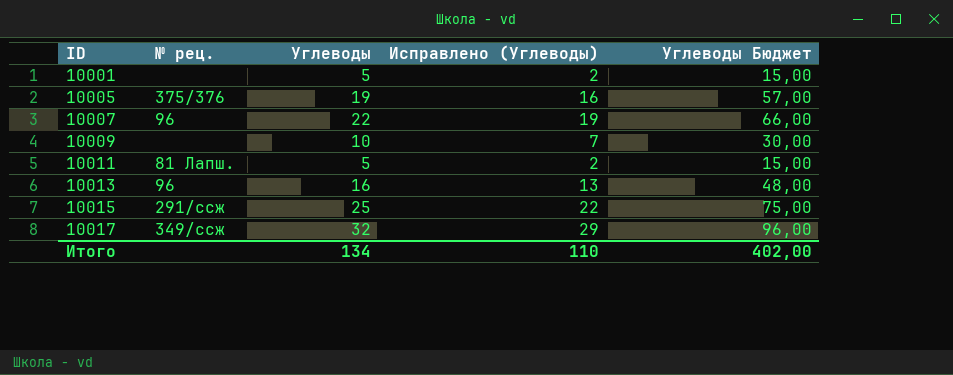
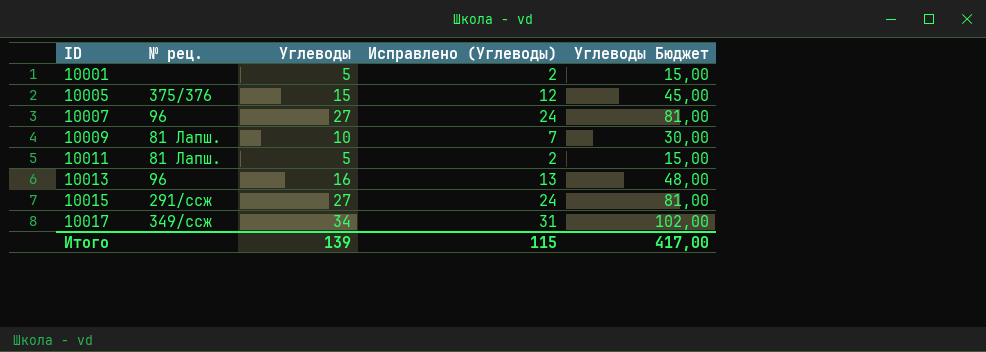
10005 | Углеводы: 19 -> 15
10005 | Исправлено (Углеводы): 16 -> 12
10005 | Углеводы Бюджет: 57,00 -> 45,00
10007 | Углеводы: 22 -> 27
10007 | Исправлено (Углеводы): 19 -> 24
10007 | Углеводы Бюджет: 66,00 -> 81,00
10009 | № рец.: none -> 81 Лапш.
10015 | Углеводы: 25 -> 27
10015 | Исправлено (Углеводы): 22 -> 24
10015 | Углеводы Бюджет: 75,00 -> 81,00
10017 | Углеводы: 32 -> 34
10017 | Исправлено (Углеводы): 29 -> 31
10017 | Углеводы Бюджет: 96,00 -> 102,00
Итого | Углеводы: 134 -> 139
Итого | Исправлено (Углеводы): 110 -> 115
Итого | Углеводы Бюджет: 402,00 -> 417,00

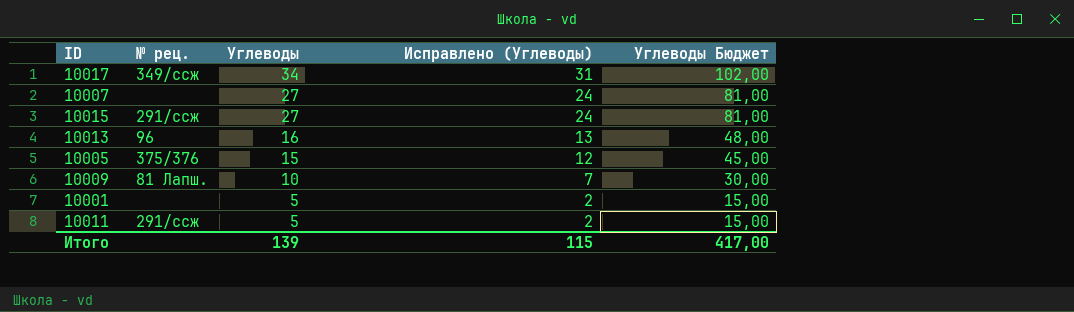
row order: ID ascending -> Углеводы descending
10007 | № рец.: 96 -> none
10011 | № рец.: 81 Лапш. -> 291/ссж

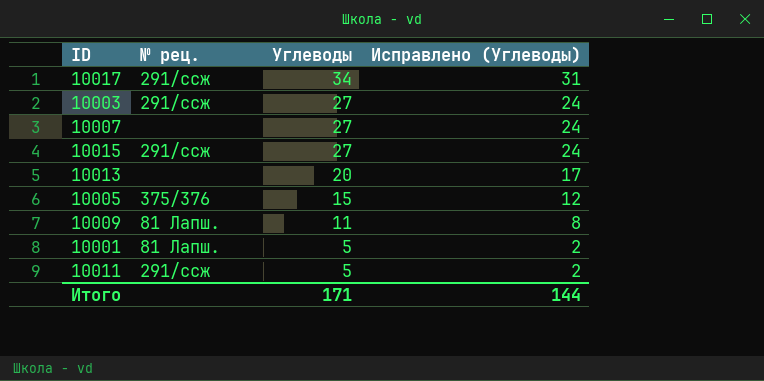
column Углеводы Бюджет | formula: [Углеводы] * 3 -> none
10017 | № рец.: 349/сcж -> 291/ссж
row 10003: none -> 291/ссж | 27 | 24
10013 | № рец.: 96 -> none
10013 | Углеводы: 16 -> 20
10013 | Исправлено (Углеводы): 13 -> 17
10009 | Углеводы: 10 -> 11
10009 | Исправлено (Углеводы): 7 -> 8
10001 | № рец.: none -> 81 Лапш.
Итого | Углеводы: 139 -> 171
Итого | Исправлено (Углеводы): 115 -> 144

